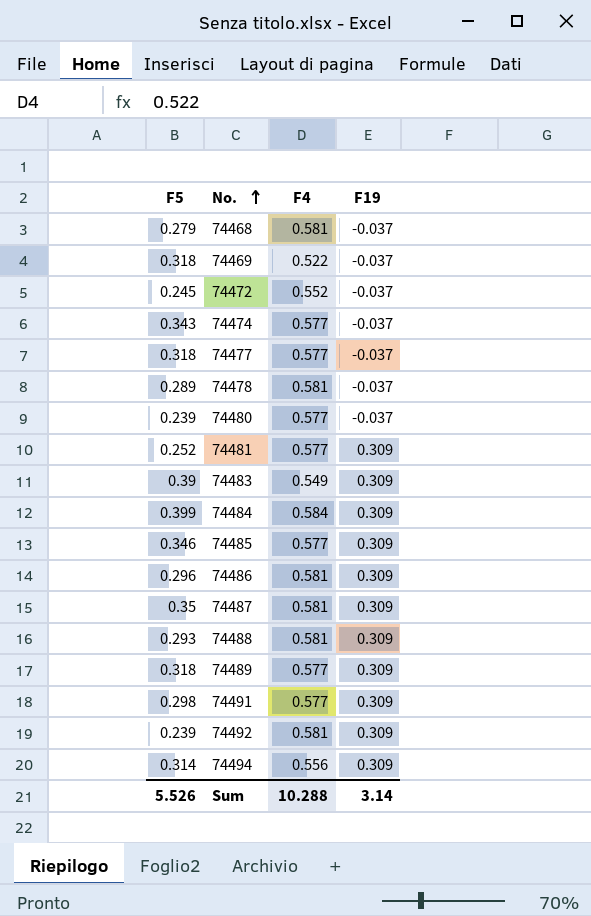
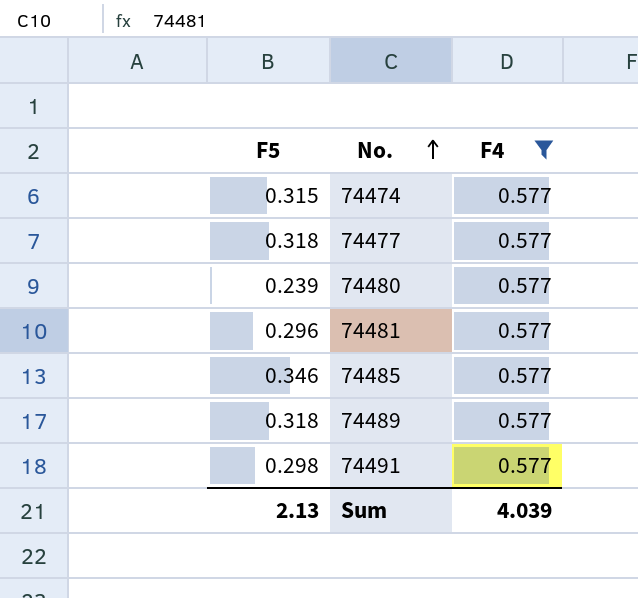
filter: none -> F4 = 0.577
column F19 | position: 4 -> none
74474 | F5: 0.343 -> 0.315
74481 | F5: 0.252 -> 0.296
Sum | F5: 5.526 -> 2.13
Sum | F4: 10.288 -> 4.039

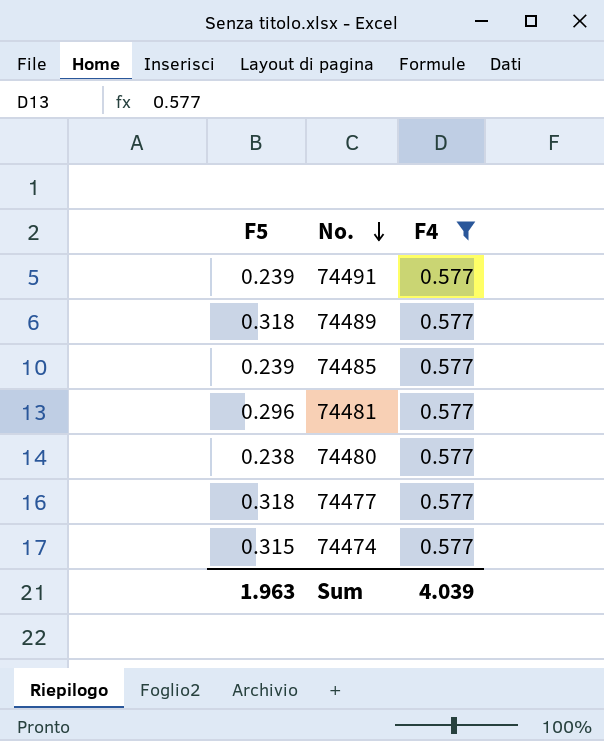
row order: No. ascending -> No. descending
74491 | F5: 0.298 -> 0.239
74485 | F5: 0.346 -> 0.239
74480 | F5: 0.239 -> 0.238
Sum | F5: 2.13 -> 1.963

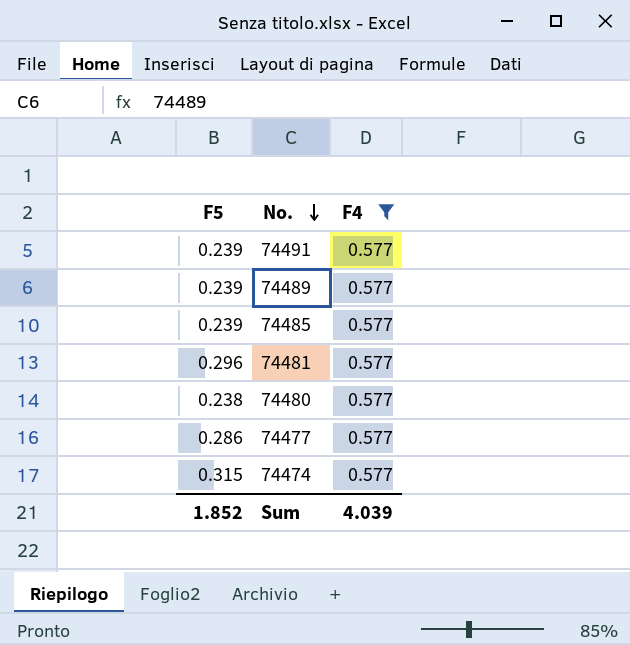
74489 | F5: 0.318 -> 0.239
74477 | F5: 0.318 -> 0.286
Sum | F5: 1.963 -> 1.852

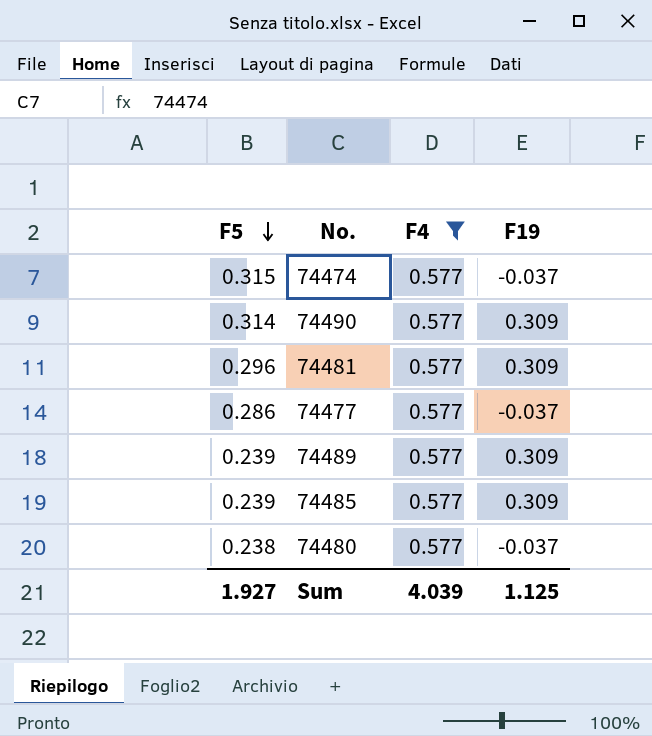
row order: No. descending -> F5 descending
column F19 | position: none -> 4
row 74491: 0.239 | 0.577 -> none
row 74490: none -> 0.314 | 0.577 | 0.309
Sum | F5: 1.852 -> 1.927

